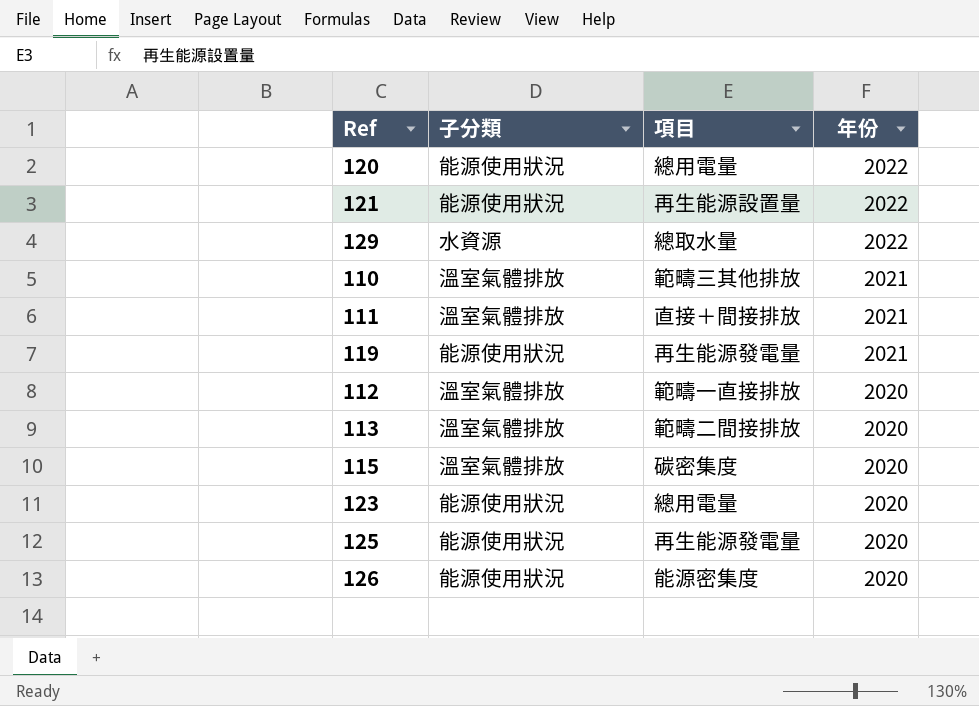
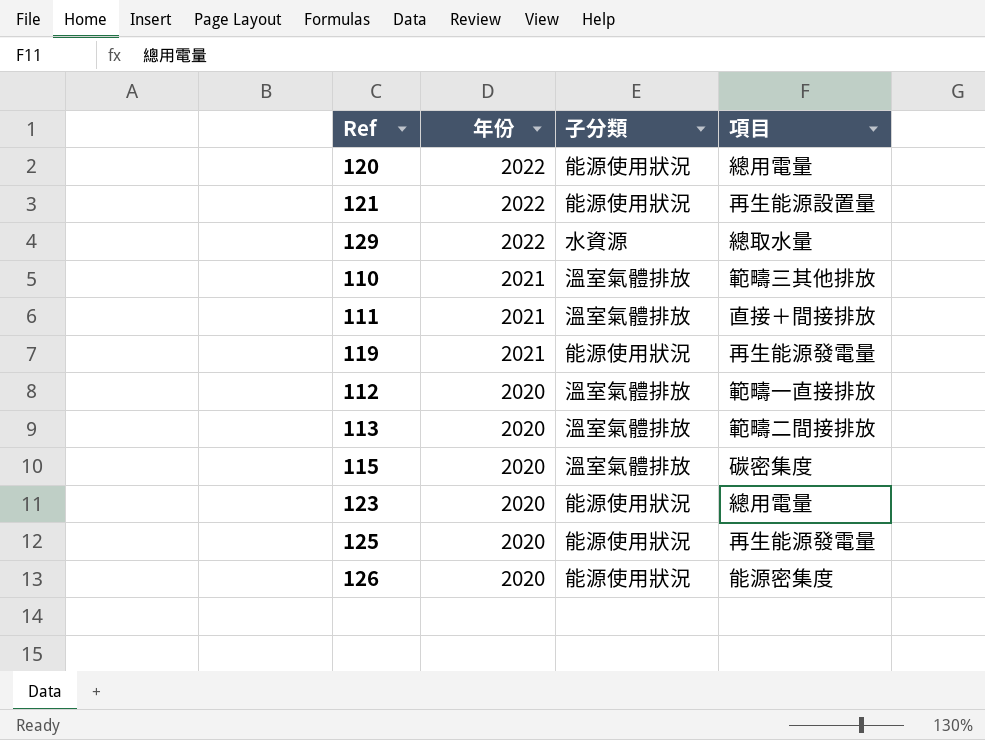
column 年份 | position: 4 -> 2

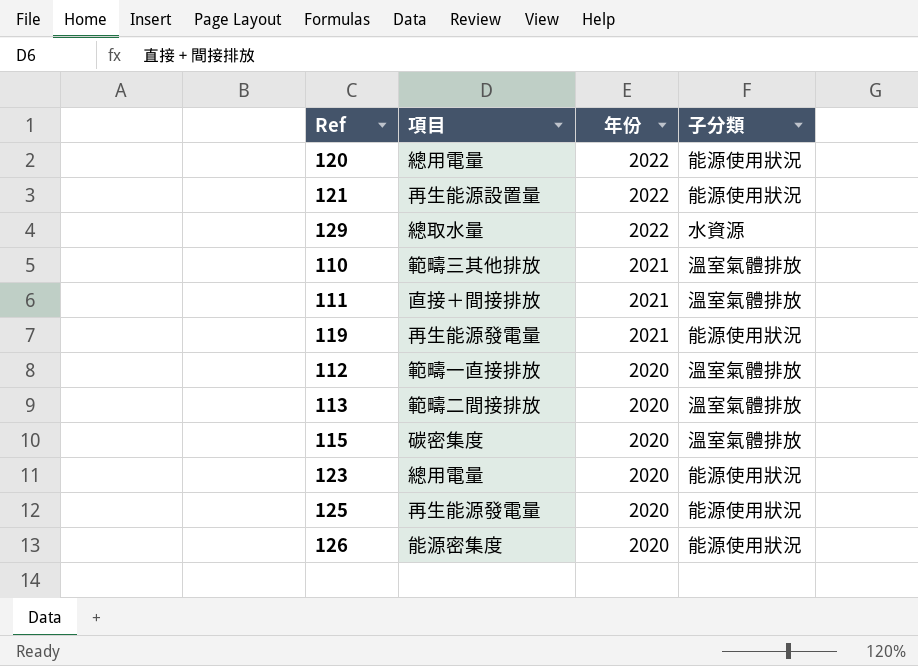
column 項目 | position: 4 -> 2

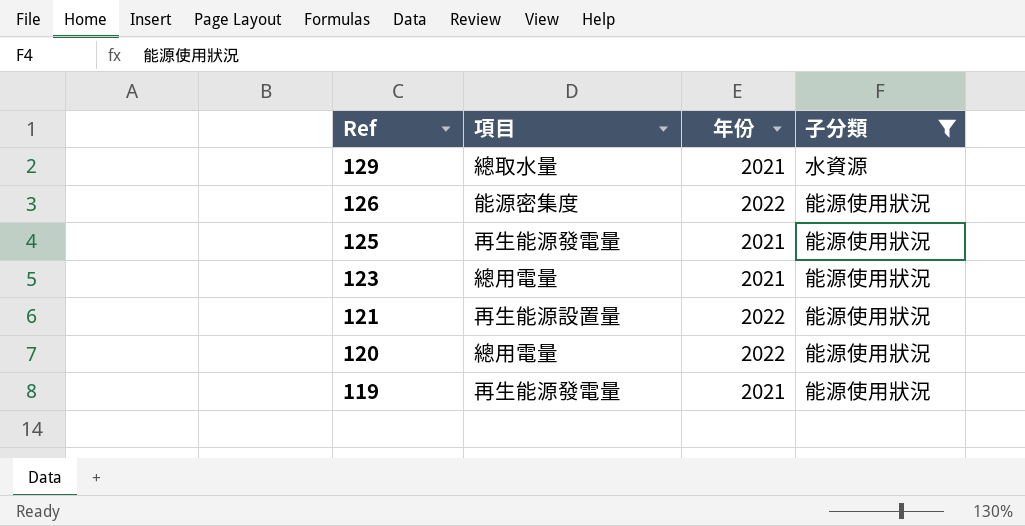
filter: none -> 子分類 != 溫室氣體排放
row order: 年份 descending -> Ref descending
129 | 年份: 2022 -> 2021
126 | 年份: 2020 -> 2022
125 | 年份: 2020 -> 2021
123 | 年份: 2020 -> 2021

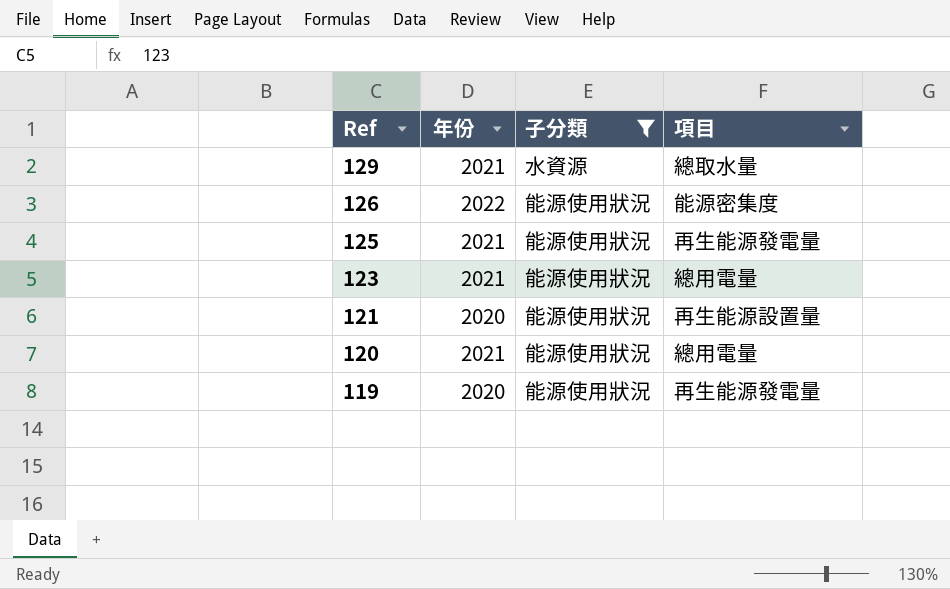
column 項目 | position: 2 -> 4
121 | 年份: 2022 -> 2020
120 | 年份: 2022 -> 2021
119 | 年份: 2021 -> 2020

